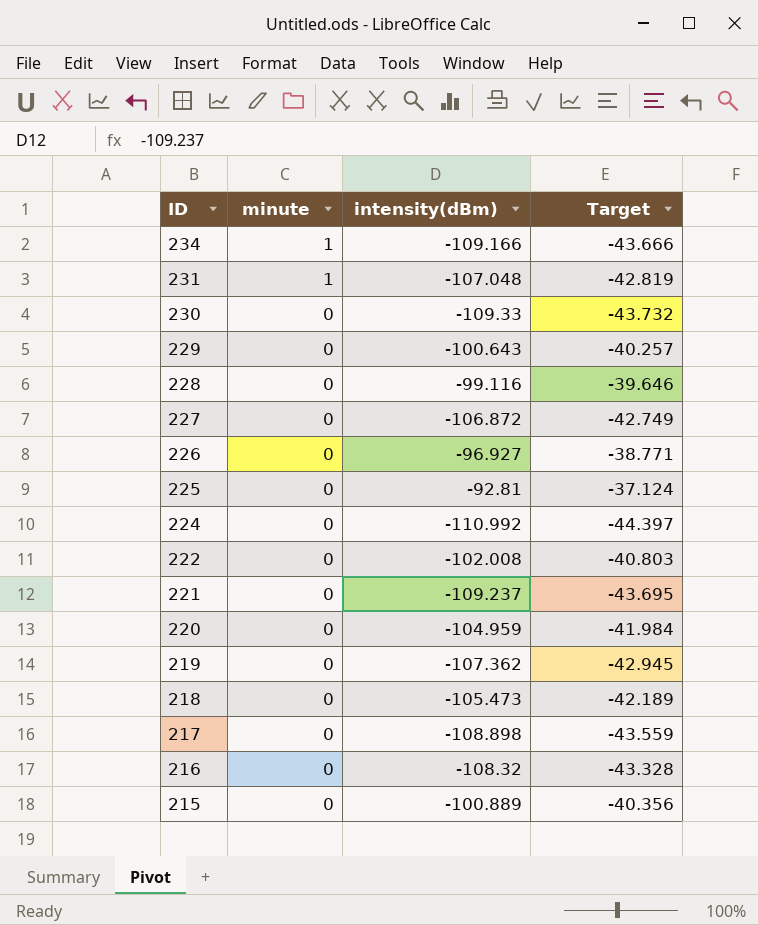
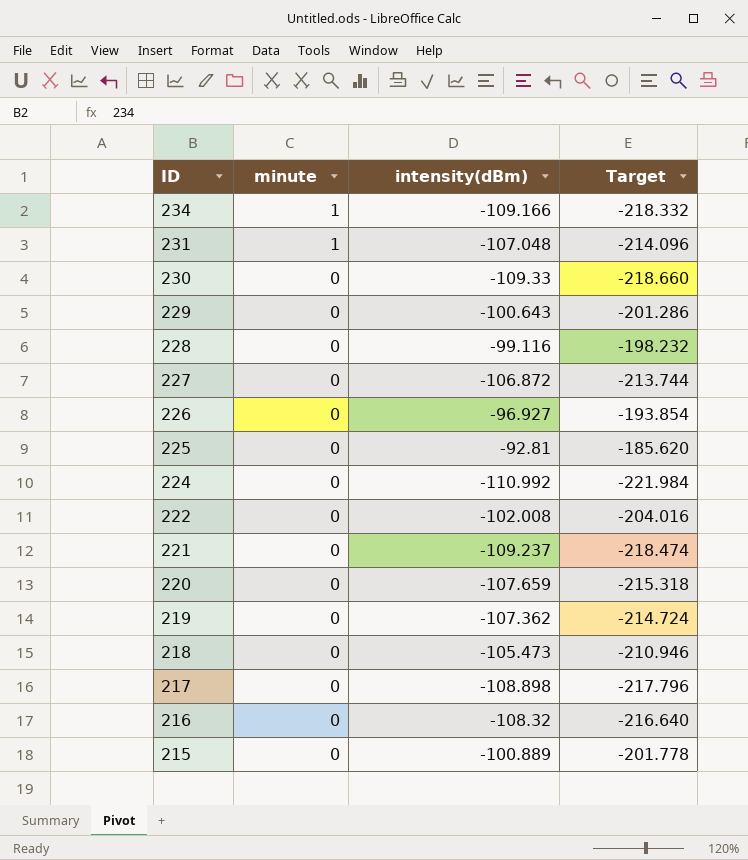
column Target | formula: [intensity(dBm)] * 0.4 -> [intensity(dBm)] * 2
220 | intensity(dBm): -104.959 -> -107.659

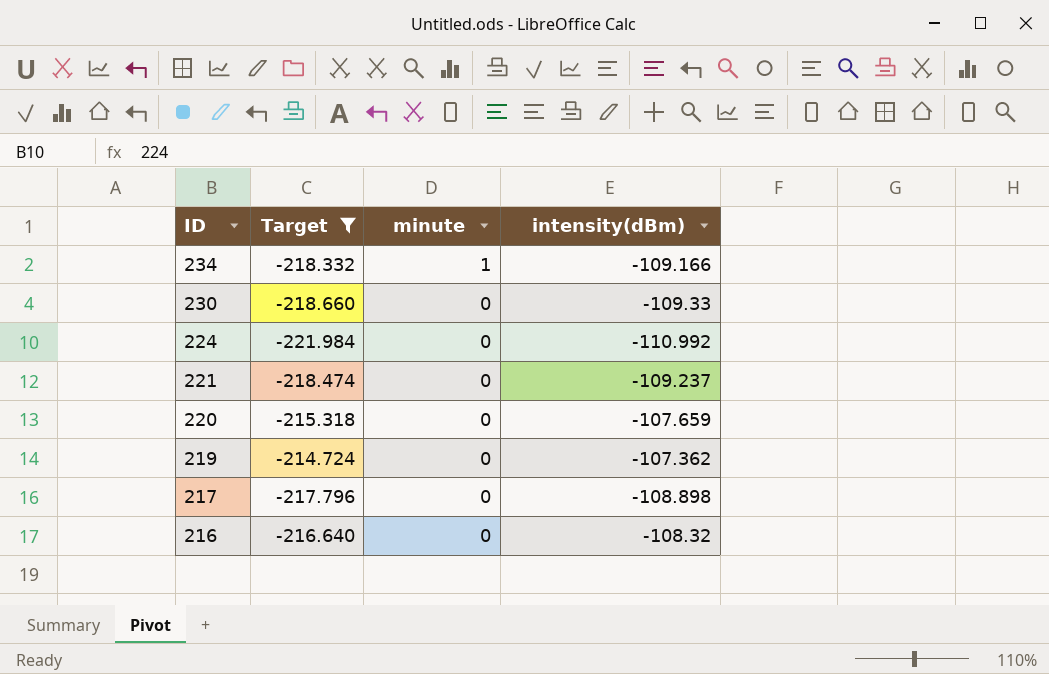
filter: none -> Target <= -214.724
column Target | position: 4 -> 2

